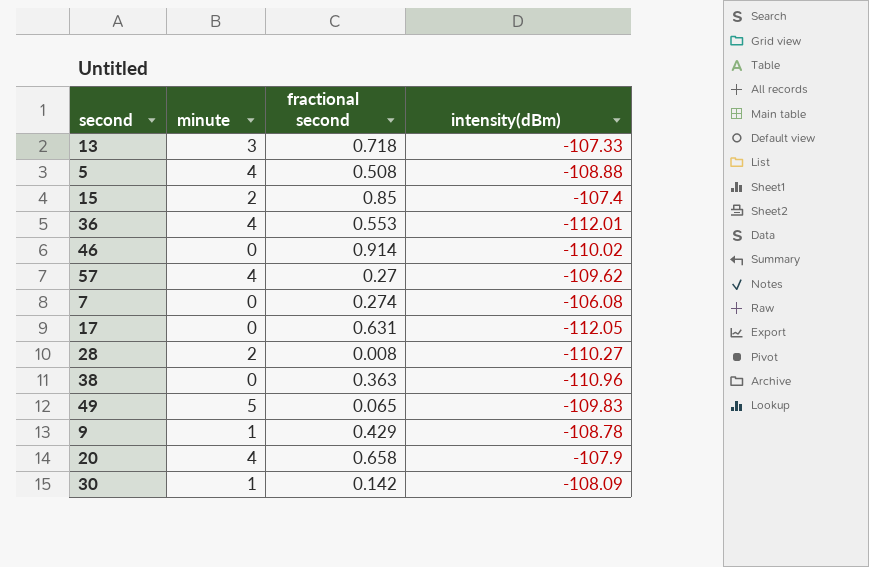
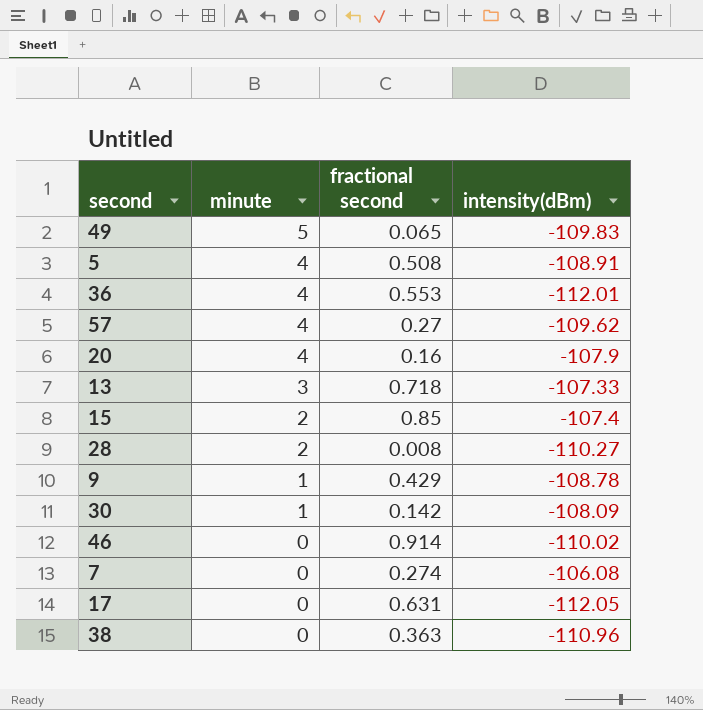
row order: none -> minute descending
5 | intensity(dBm): -108.88 -> -108.91
20 | fractional second: 0.658 -> 0.16

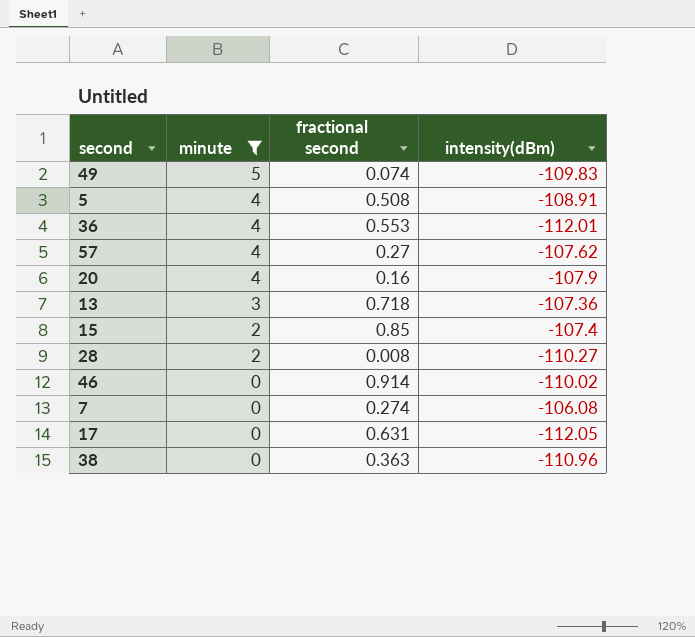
filter: none -> minute != 1
49 | fractional second: 0.065 -> 0.074
57 | intensity(dBm): -109.62 -> -107.62
13 | intensity(dBm): -107.33 -> -107.36

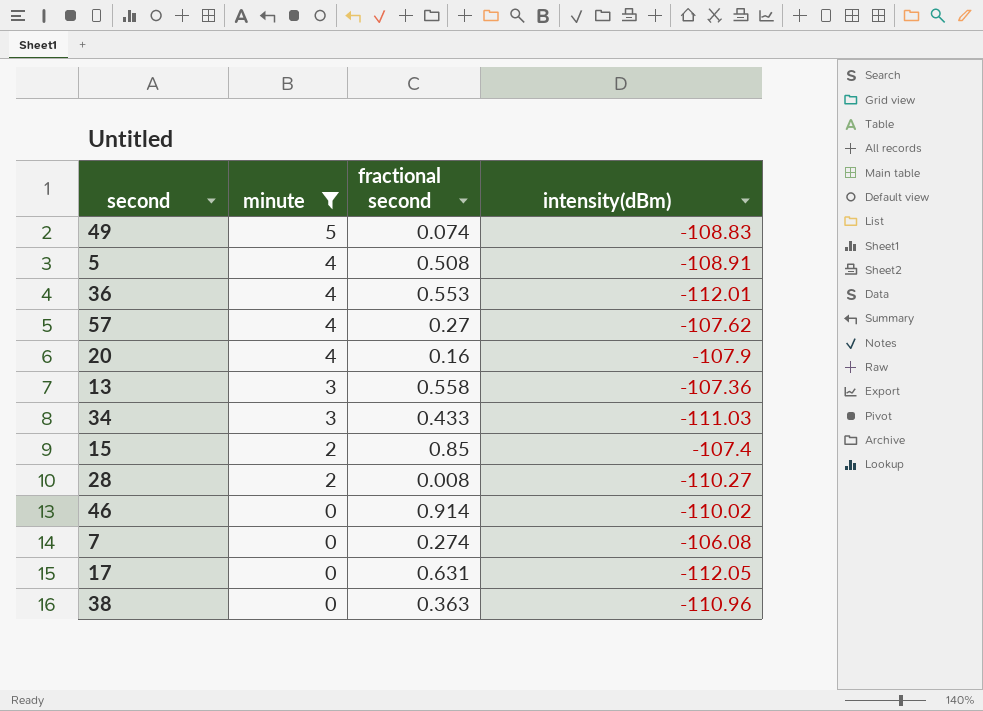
49 | intensity(dBm): -109.83 -> -108.83
13 | fractional second: 0.718 -> 0.558
row 34: none -> 3 | 0.433 | -111.03

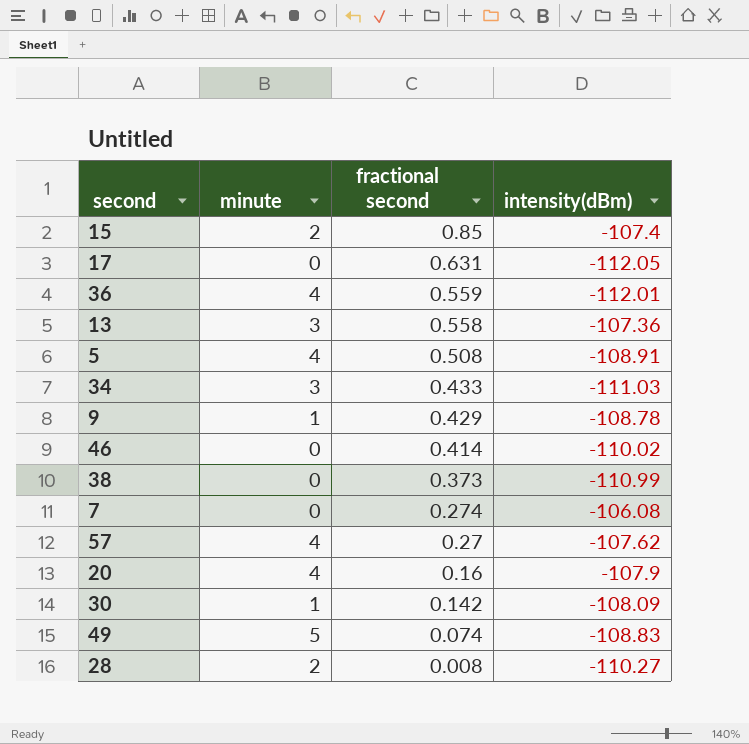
filter: minute != 1 -> none
row order: minute descending -> fractional second descending
36 | fractional second: 0.553 -> 0.559
46 | fractional second: 0.914 -> 0.414
38 | fractional second: 0.363 -> 0.373
38 | intensity(dBm): -110.96 -> -110.99

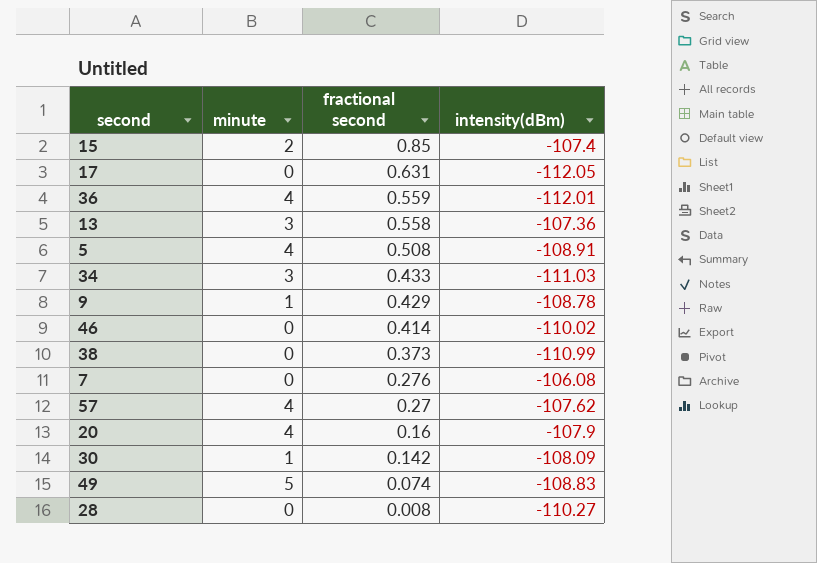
7 | fractional second: 0.274 -> 0.276
28 | minute: 2 -> 0

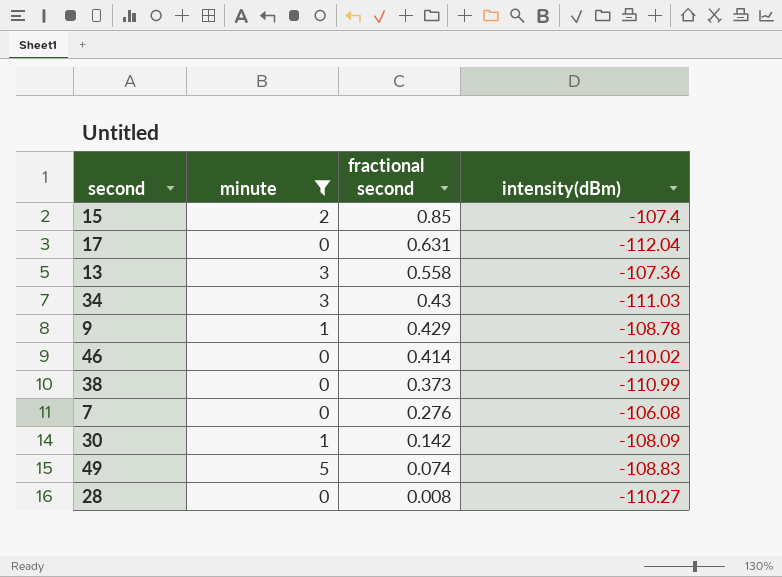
filter: none -> minute != 4
17 | intensity(dBm): -112.05 -> -112.04
34 | fractional second: 0.433 -> 0.43

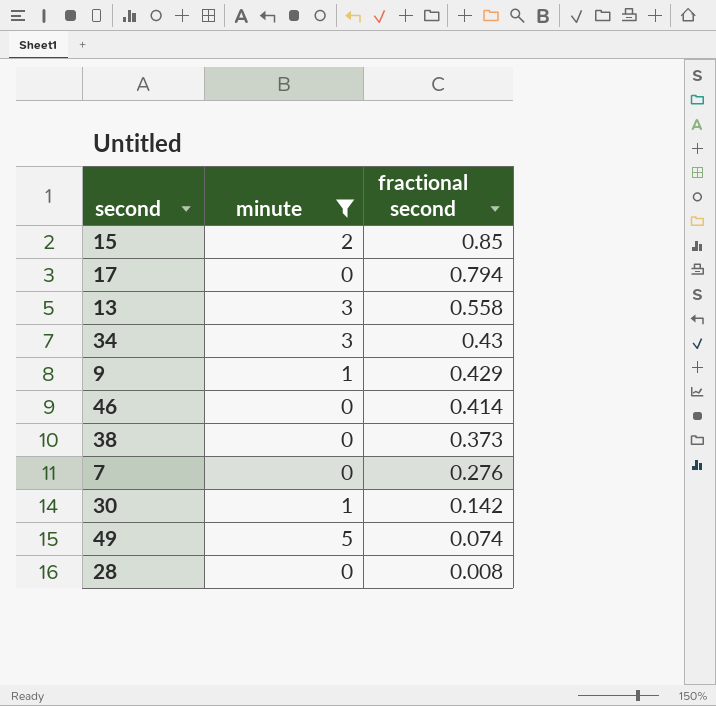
column intensity(dBm) | position: 4 -> none
17 | fractional second: 0.631 -> 0.794

